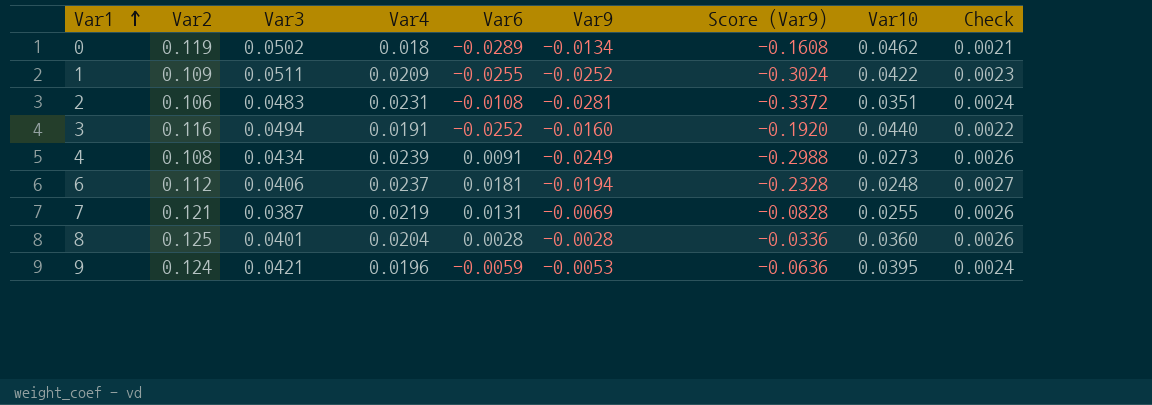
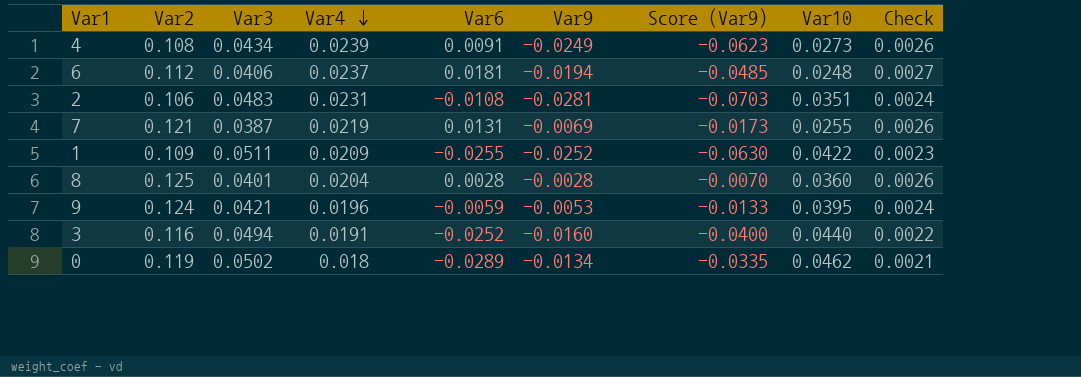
row order: Var1 ascending -> Var4 descending
column Score (Var9) | formula: [Var9] * 12 -> [Var9] * 2.5

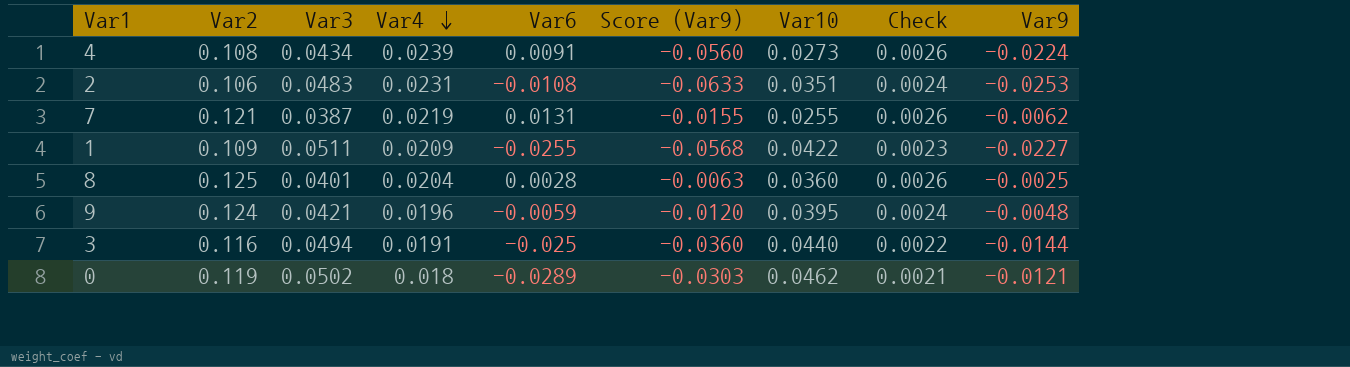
column Var9 | position: 6 -> 9
row 6: 0.112 | 0.0406 | 0.0237 | 0.0181 | -0.0194 | -0.0485 | 0.0248 | 0.0027 -> none
4 | Score (Var9): -0.0623 -> -0.0560
4 | Var9: -0.0249 -> -0.0224
2 | Score (Var9): -0.0703 -> -0.0633
2 | Var9: -0.0281 -> -0.0253
7 | Score (Var9): -0.0173 -> -0.0155
7 | Var9: -0.0069 -> -0.0062
1 | Score (Var9): -0.0630 -> -0.0568
1 | Var9: -0.0252 -> -0.0227
8 | Score (Var9): -0.0070 -> -0.0063
8 | Var9: -0.0028 -> -0.0025
9 | Score (Var9): -0.0133 -> -0.0120
9 | Var9: -0.0053 -> -0.0048
3 | Var6: -0.0252 -> -0.025
3 | Score (Var9): -0.0400 -> -0.0360
3 | Var9: -0.0160 -> -0.0144
0 | Score (Var9): -0.0335 -> -0.0303
0 | Var9: -0.0134 -> -0.0121

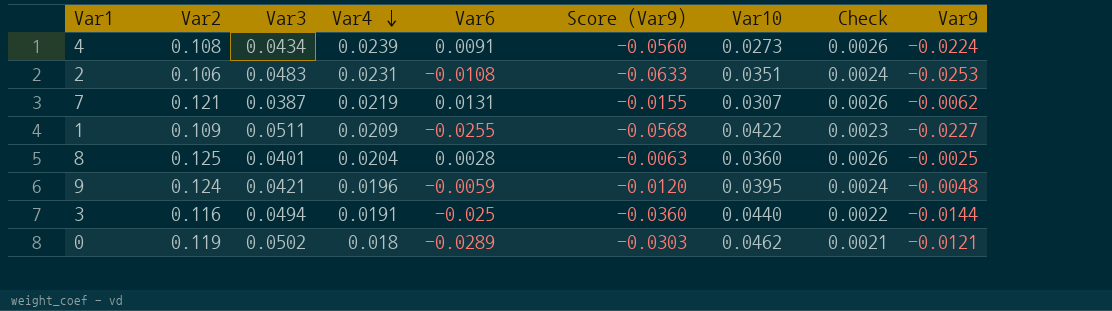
7 | Var10: 0.0255 -> 0.0307

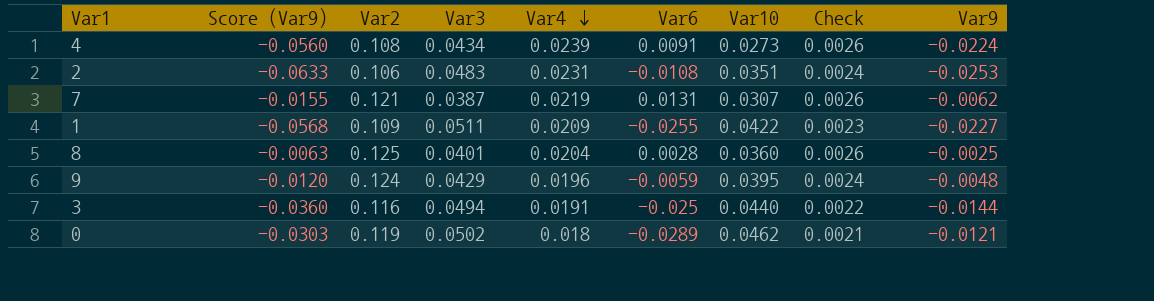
column Score (Var9) | position: 6 -> 2
9 | Var3: 0.0421 -> 0.0429

